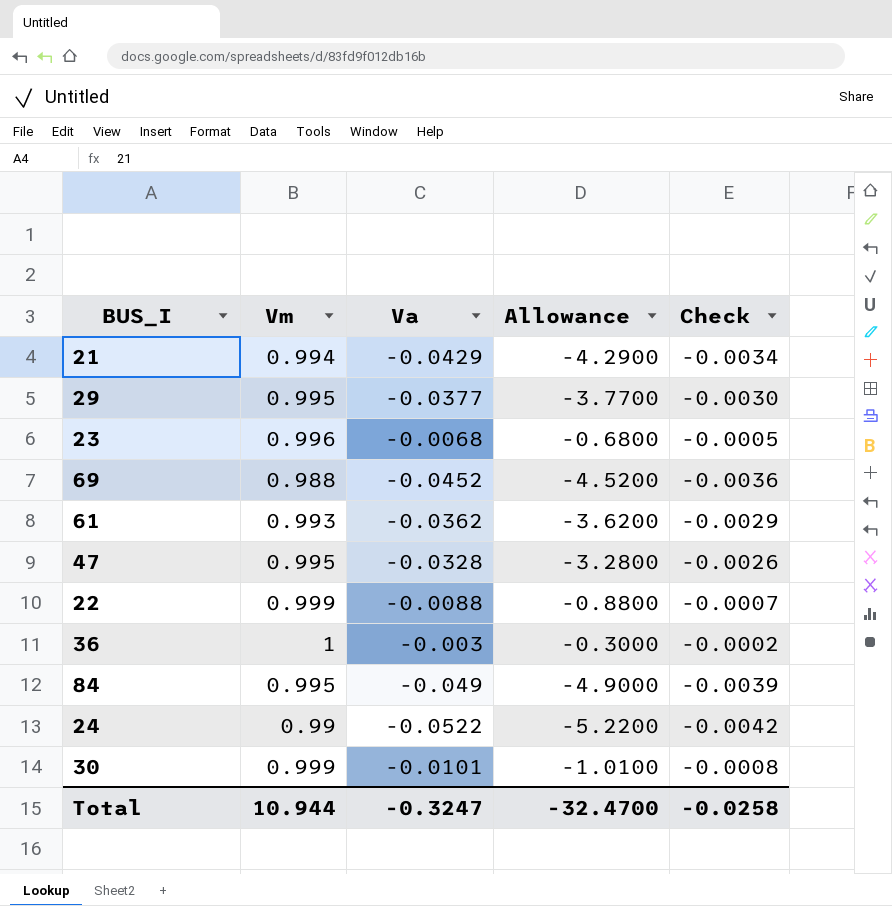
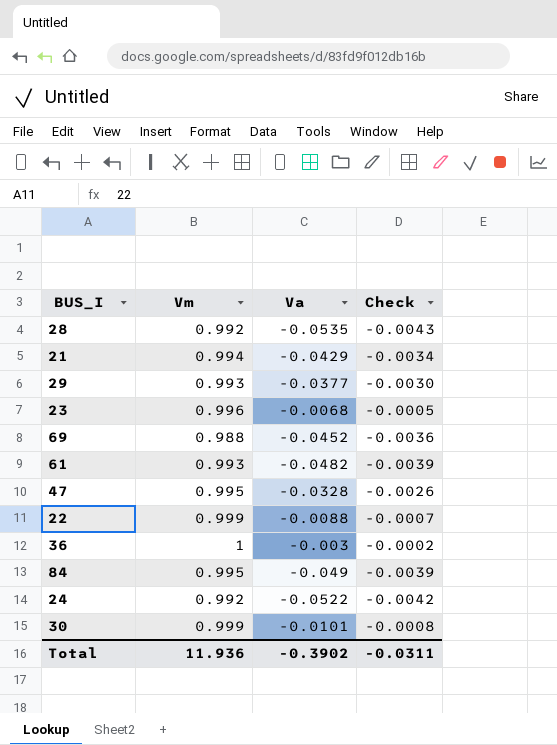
column Allowance | formula: [Va] * 100 -> none
row 28: none -> 0.992 | -0.0535 | -0.0043
29 | Vm: 0.995 -> 0.993
61 | Va: -0.0362 -> -0.0482
61 | Check: -0.0029 -> -0.0039
24 | Vm: 0.99 -> 0.992
Total | Vm: 10.944 -> 11.936
Total | Va: -0.3247 -> -0.3902
Total | Check: -0.0258 -> -0.0311

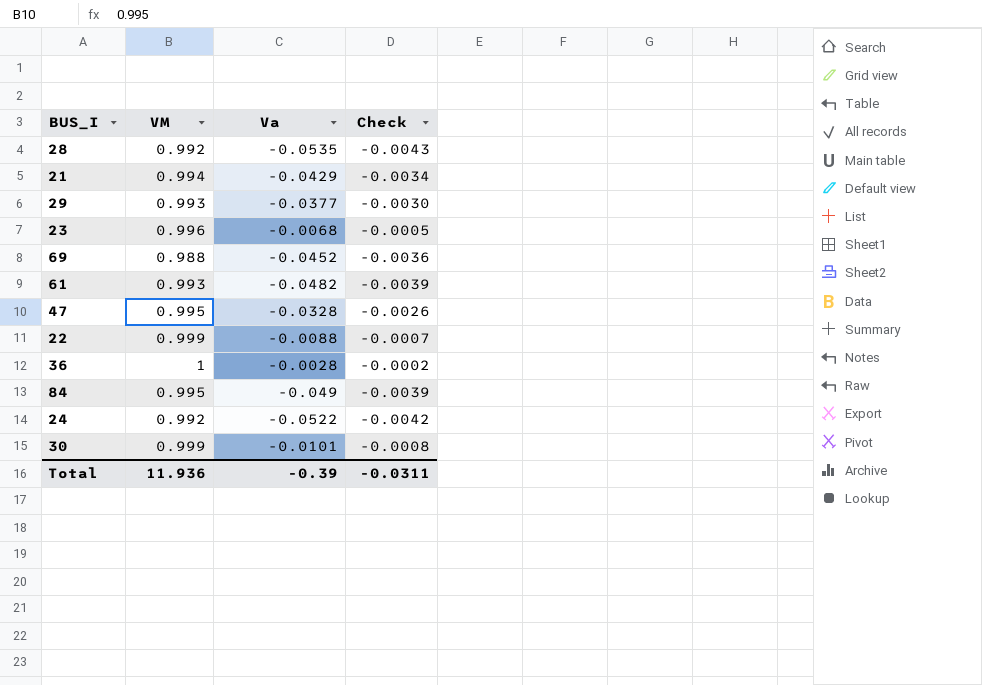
column name: Vm -> VM
36 | Va: -0.003 -> -0.0028
Total | Va: -0.3902 -> -0.39

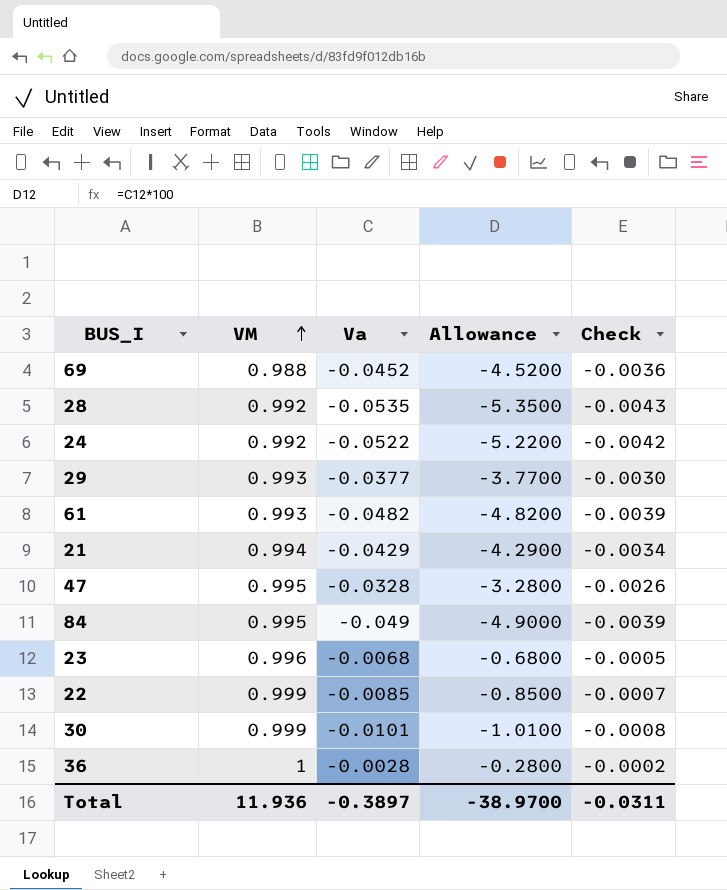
row order: none -> VM ascending
column Allowance | formula: none -> [Va] * 100
22 | Va: -0.0088 -> -0.0085
Total | Va: -0.39 -> -0.3897

